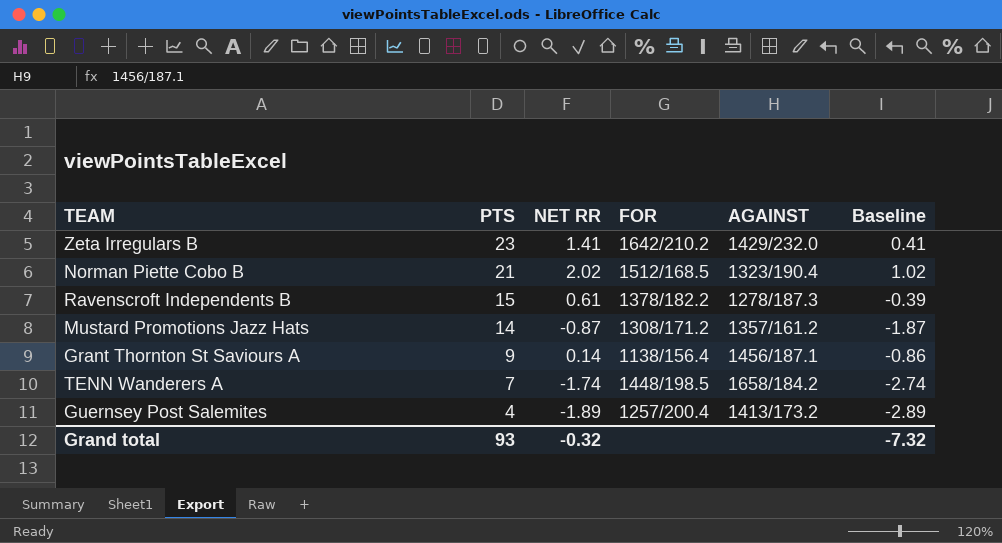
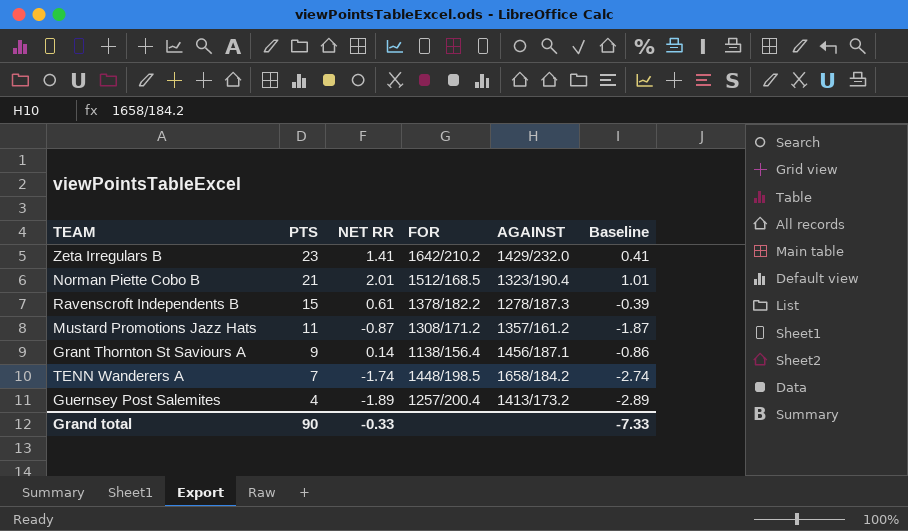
Norman Piette Cobo B | NET RR: 2.02 -> 2.01
Norman Piette Cobo B | Baseline: 1.02 -> 1.01
Mustard Promotions Jazz Hats | PTS: 14 -> 11
Grand total | PTS: 93 -> 90
Grand total | NET RR: -0.32 -> -0.33
Grand total | Baseline: -7.32 -> -7.33

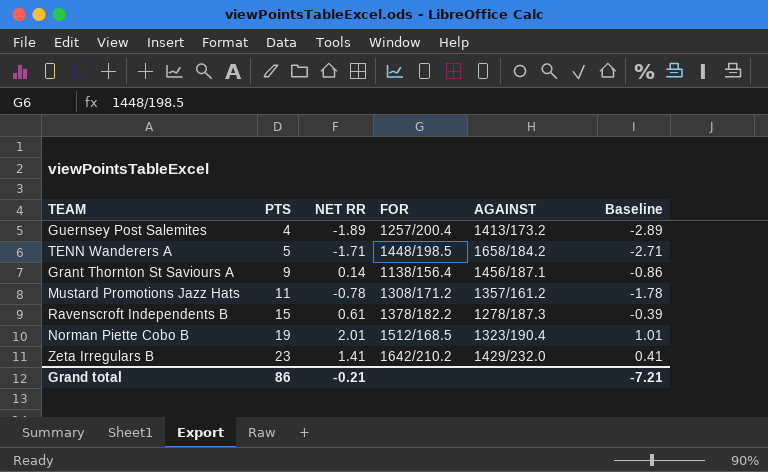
row order: PTS descending -> PTS ascending
TENN Wanderers A | PTS: 7 -> 5
TENN Wanderers A | NET RR: -1.74 -> -1.71
TENN Wanderers A | Baseline: -2.74 -> -2.71
Mustard Promotions Jazz Hats | NET RR: -0.87 -> -0.78
Mustard Promotions Jazz Hats | Baseline: -1.87 -> -1.78
Norman Piette Cobo B | PTS: 21 -> 19
Grand total | PTS: 90 -> 86
Grand total | NET RR: -0.33 -> -0.21
Grand total | Baseline: -7.33 -> -7.21

